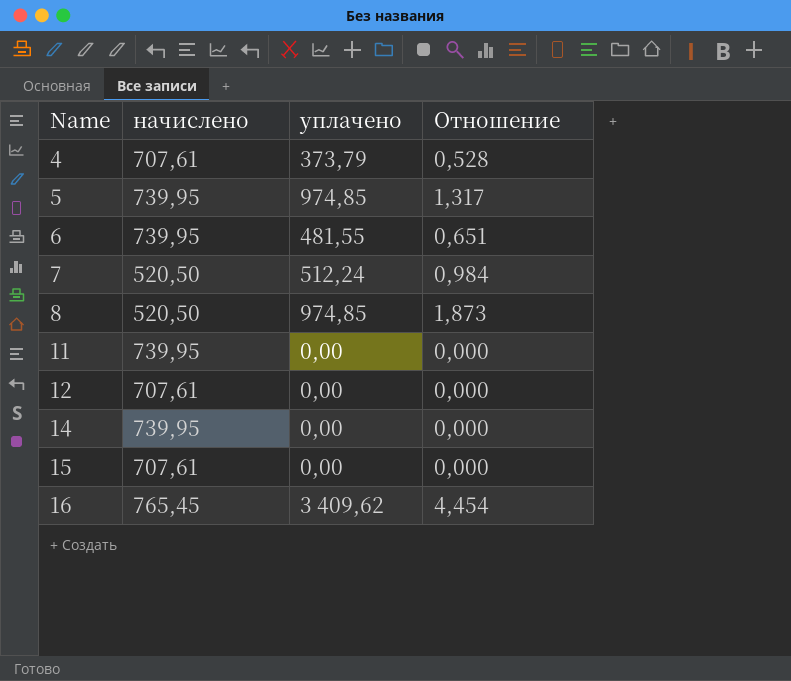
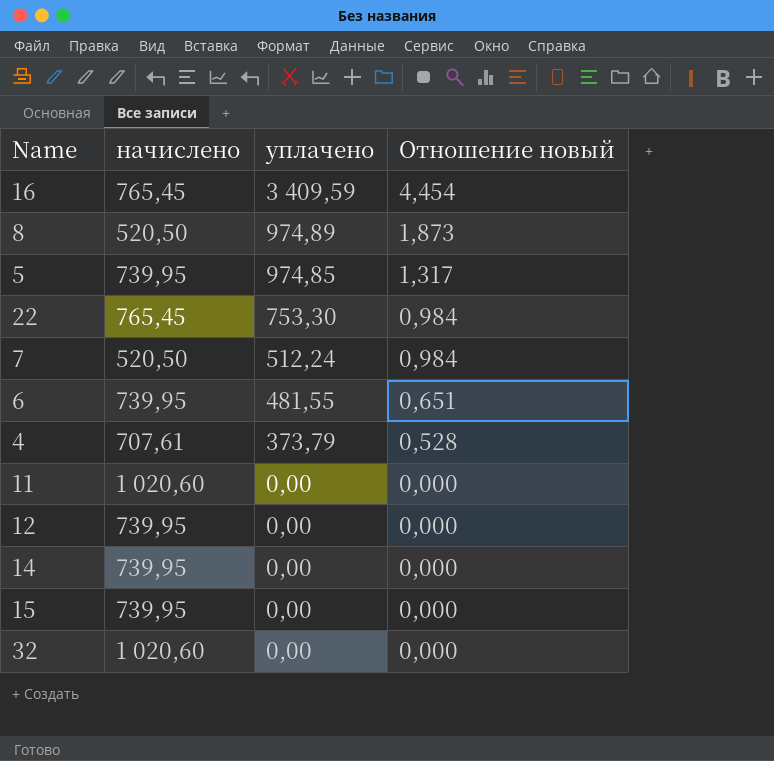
row order: Name ascending -> уплачено descending
column name: Отношение -> Отношение новый
16 | уплачено: 3 409,62 -> 3 409,59
8 | уплачено: 974,85 -> 974,89
row 22: none -> 765,45 | 753,30 | 0,984
11 | начислено: 739,95 -> 1 020,60
12 | начислено: 707,61 -> 739,95
15 | начислено: 707,61 -> 739,95
row 32: none -> 1 020,60 | 0,00 | 0,000

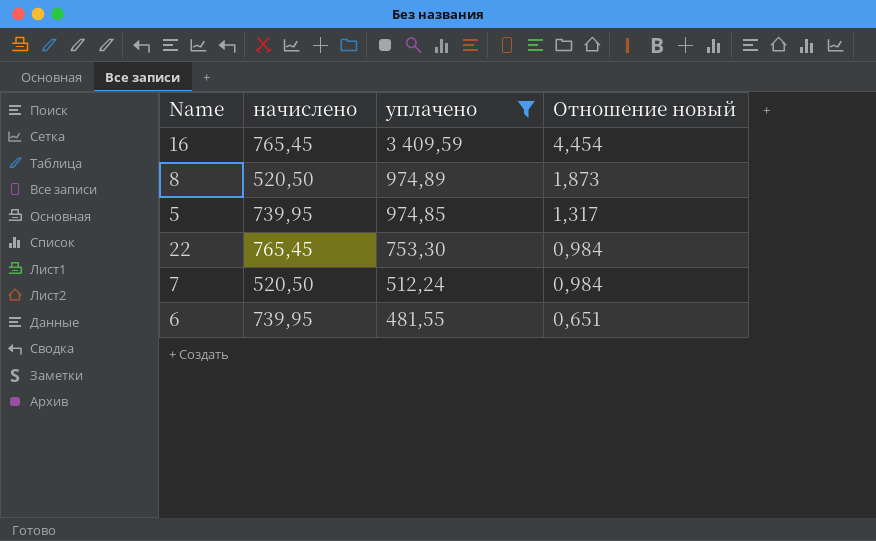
filter: none -> уплачено >= 481,55

